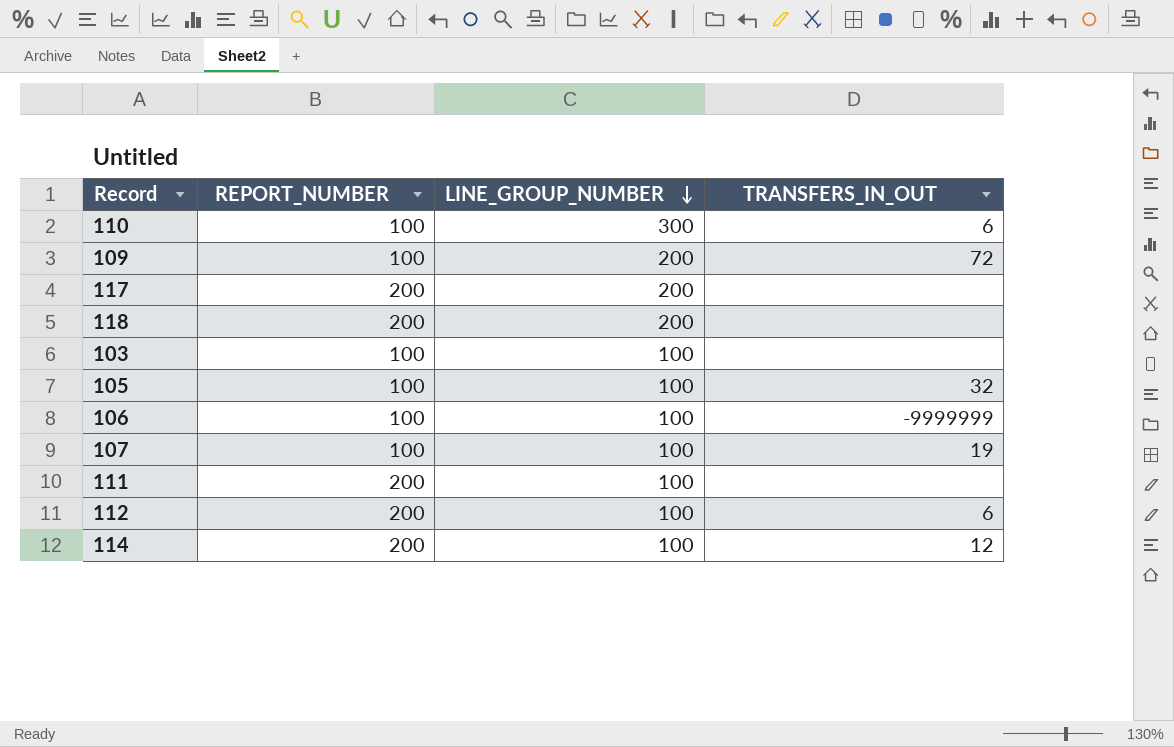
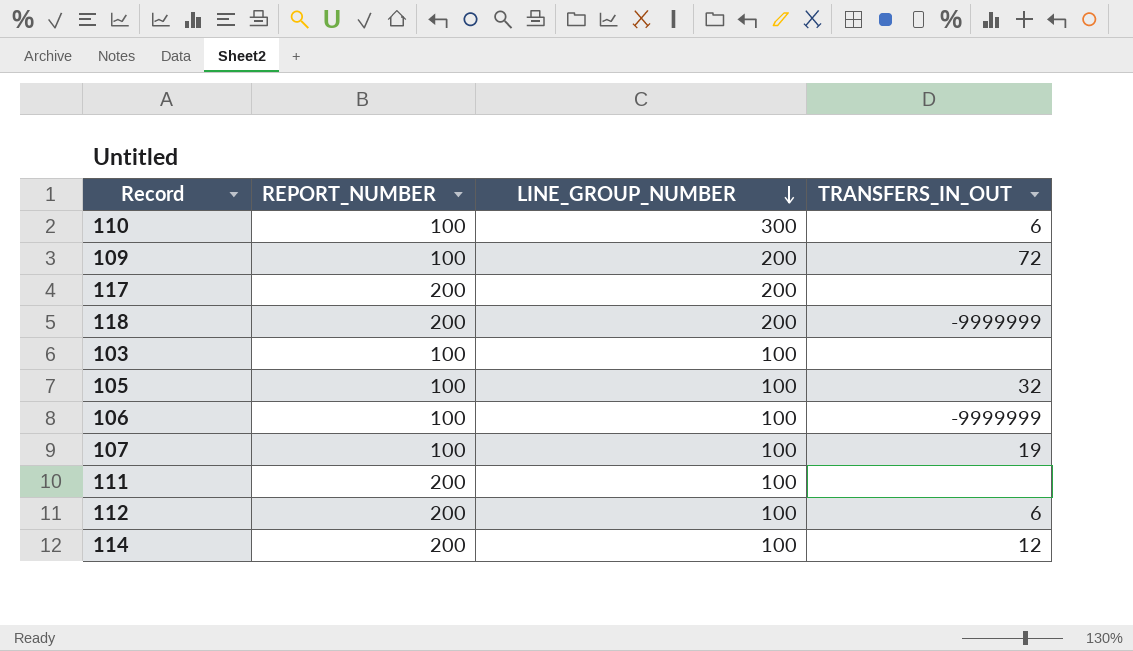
118 | TRANSFERS_IN_OUT: none -> -9999999

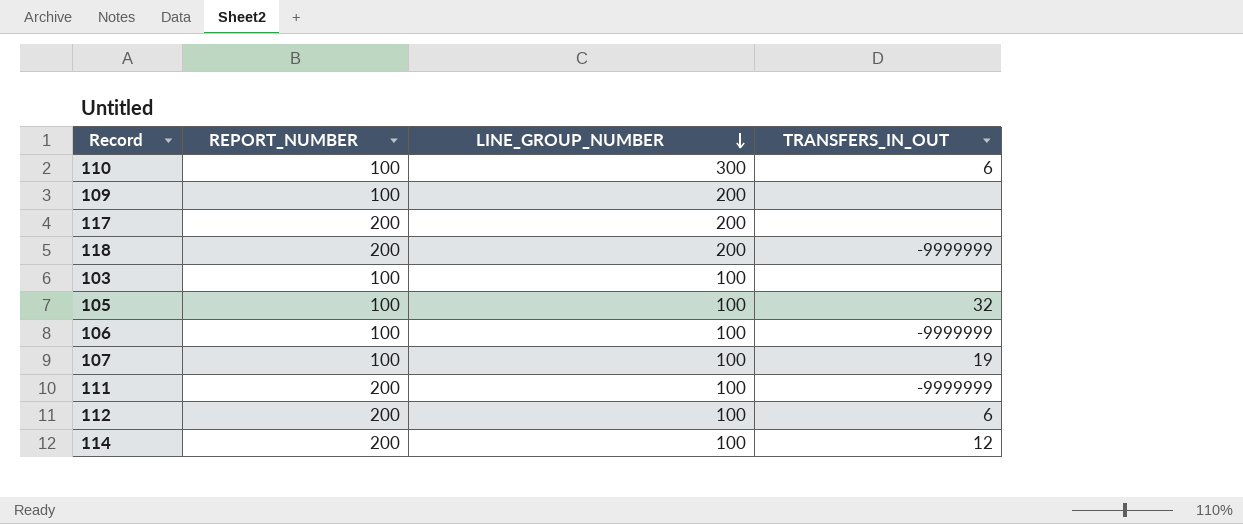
109 | TRANSFERS_IN_OUT: 72 -> none
111 | TRANSFERS_IN_OUT: none -> -9999999

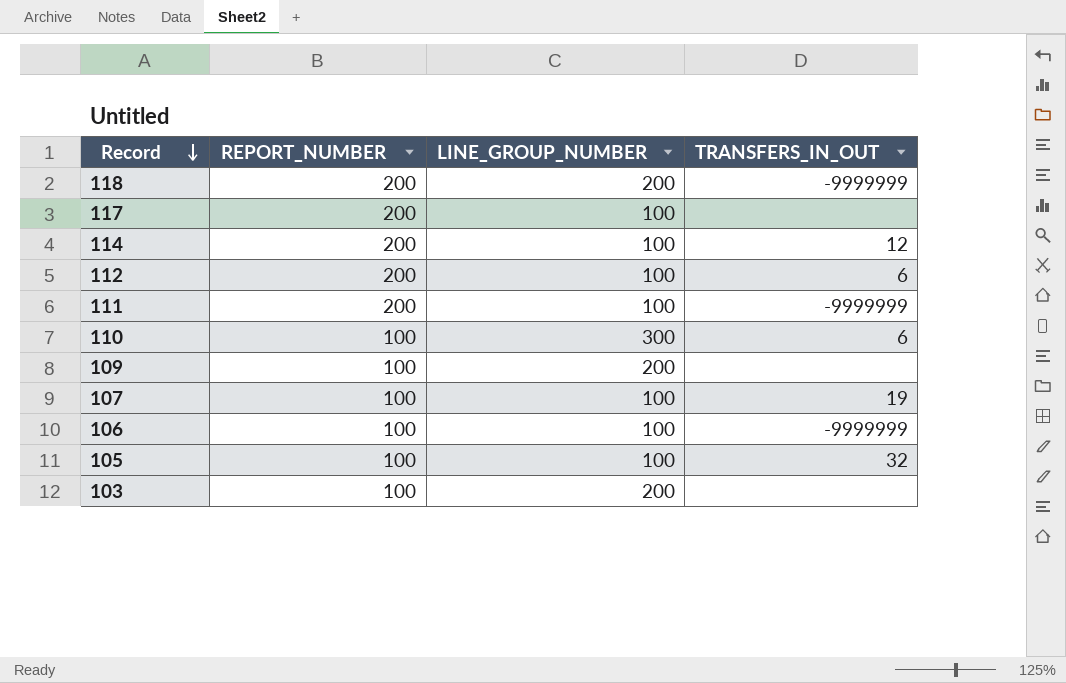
row order: LINE_GROUP_NUMBER descending -> Record descending
117 | LINE_GROUP_NUMBER: 200 -> 100
103 | LINE_GROUP_NUMBER: 100 -> 200

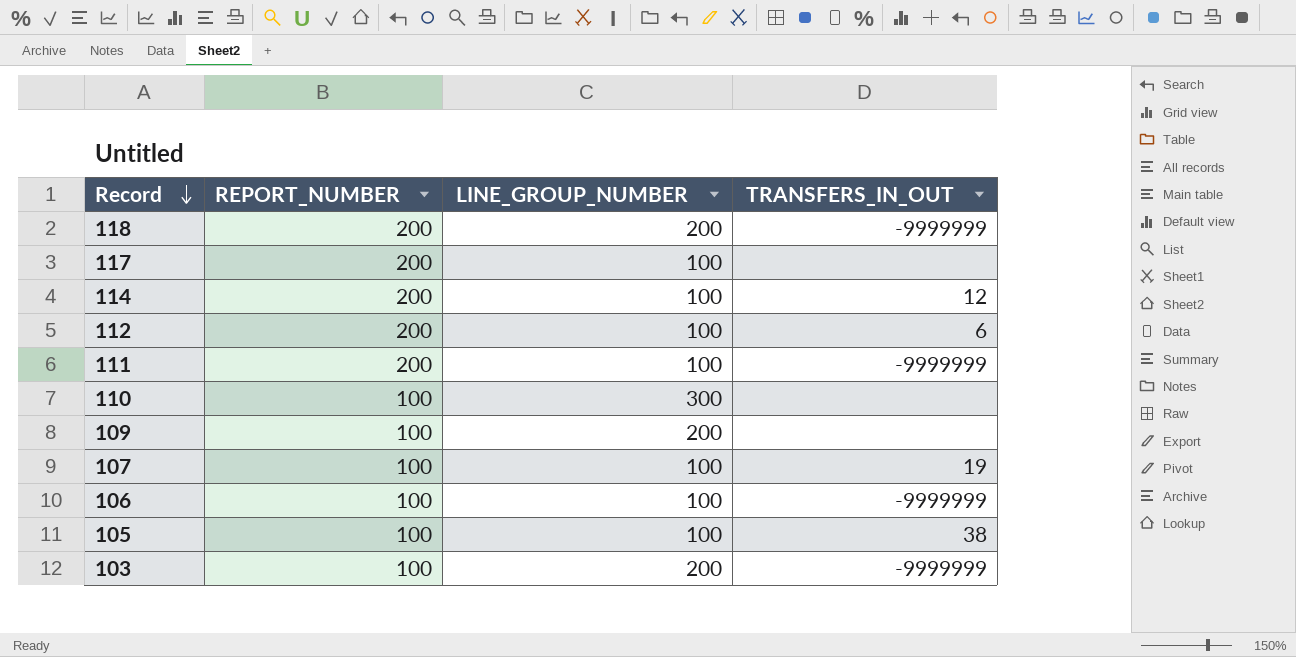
110 | TRANSFERS_IN_OUT: 6 -> none
105 | TRANSFERS_IN_OUT: 32 -> 38
103 | TRANSFERS_IN_OUT: none -> -9999999

